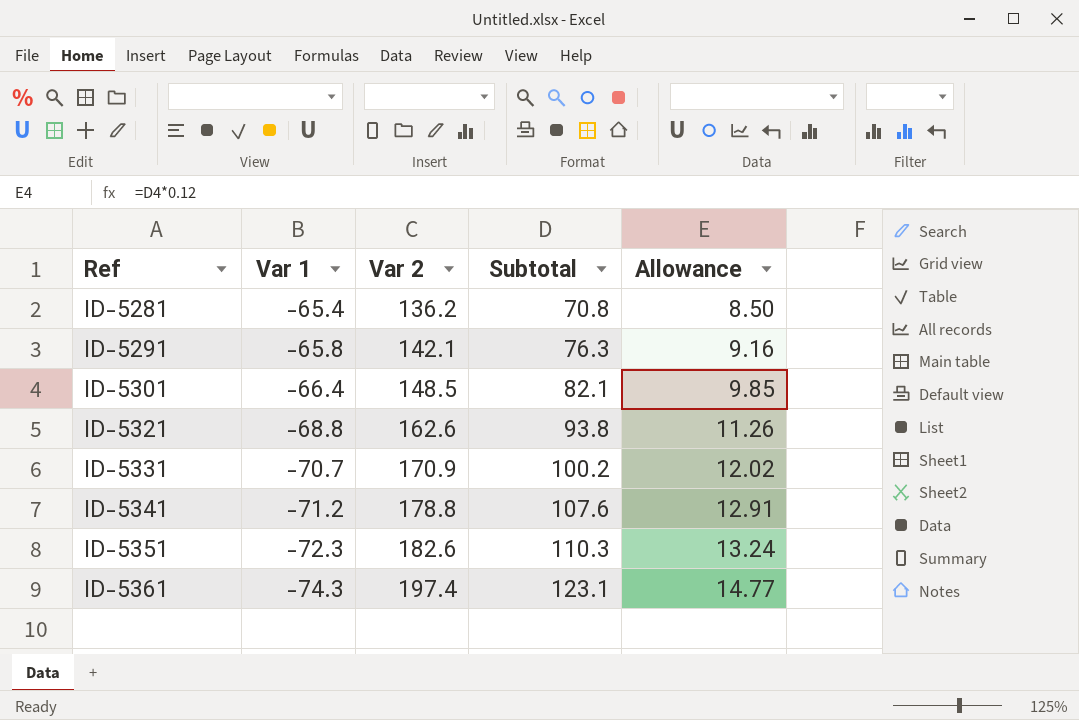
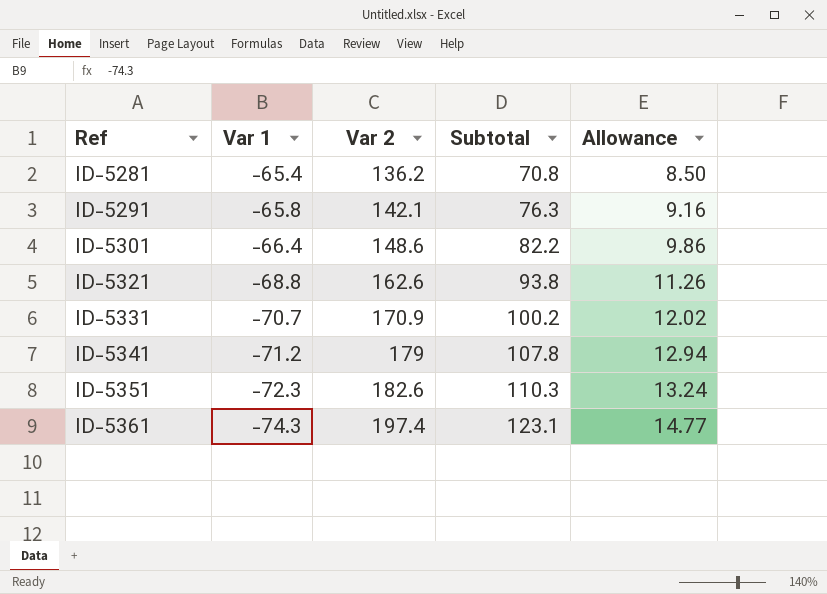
ID-5301 | Var 2: 148.5 -> 148.6
ID-5301 | Subtotal: 82.1 -> 82.2
ID-5301 | Allowance: 9.85 -> 9.86
ID-5341 | Var 2: 178.8 -> 179
ID-5341 | Subtotal: 107.6 -> 107.8
ID-5341 | Allowance: 12.91 -> 12.94

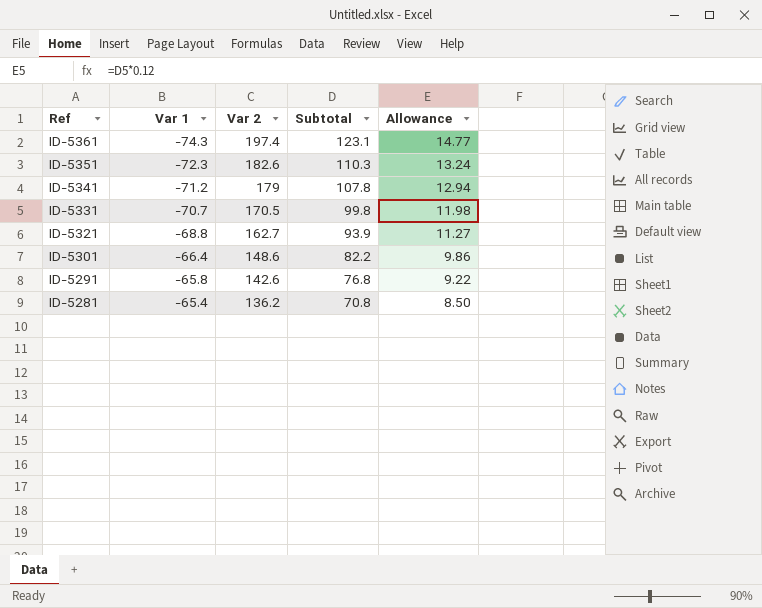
row order: Ref ascending -> Ref descending
ID-5331 | Var 2: 170.9 -> 170.5
ID-5331 | Subtotal: 100.2 -> 99.8
ID-5331 | Allowance: 12.02 -> 11.98
ID-5321 | Var 2: 162.6 -> 162.7
ID-5321 | Subtotal: 93.8 -> 93.9
ID-5321 | Allowance: 11.26 -> 11.27
ID-5291 | Var 2: 142.1 -> 142.6
ID-5291 | Subtotal: 76.3 -> 76.8
ID-5291 | Allowance: 9.16 -> 9.22

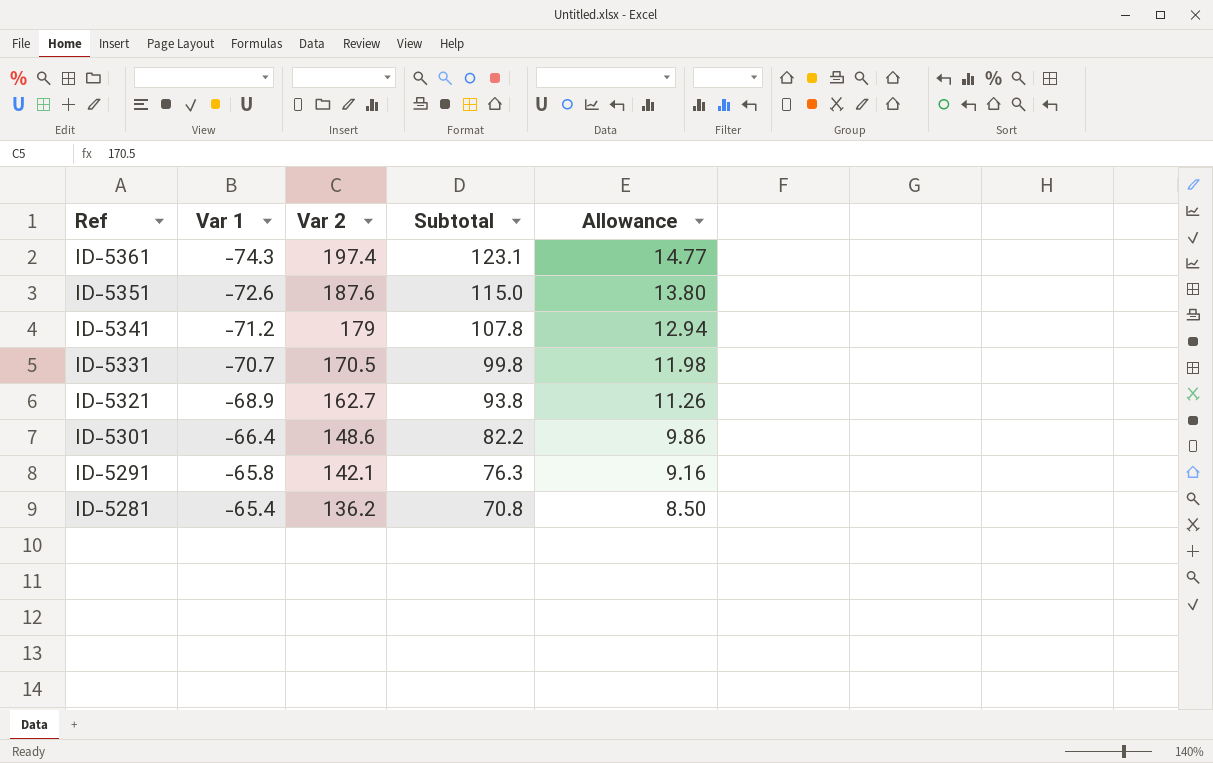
ID-5351 | Var 1: -72.3 -> -72.6
ID-5351 | Var 2: 182.6 -> 187.6
ID-5351 | Subtotal: 110.3 -> 115.0
ID-5351 | Allowance: 13.24 -> 13.80
ID-5321 | Var 1: -68.8 -> -68.9
ID-5321 | Subtotal: 93.9 -> 93.8
ID-5321 | Allowance: 11.27 -> 11.26
ID-5291 | Var 2: 142.6 -> 142.1
ID-5291 | Subtotal: 76.8 -> 76.3
ID-5291 | Allowance: 9.22 -> 9.16

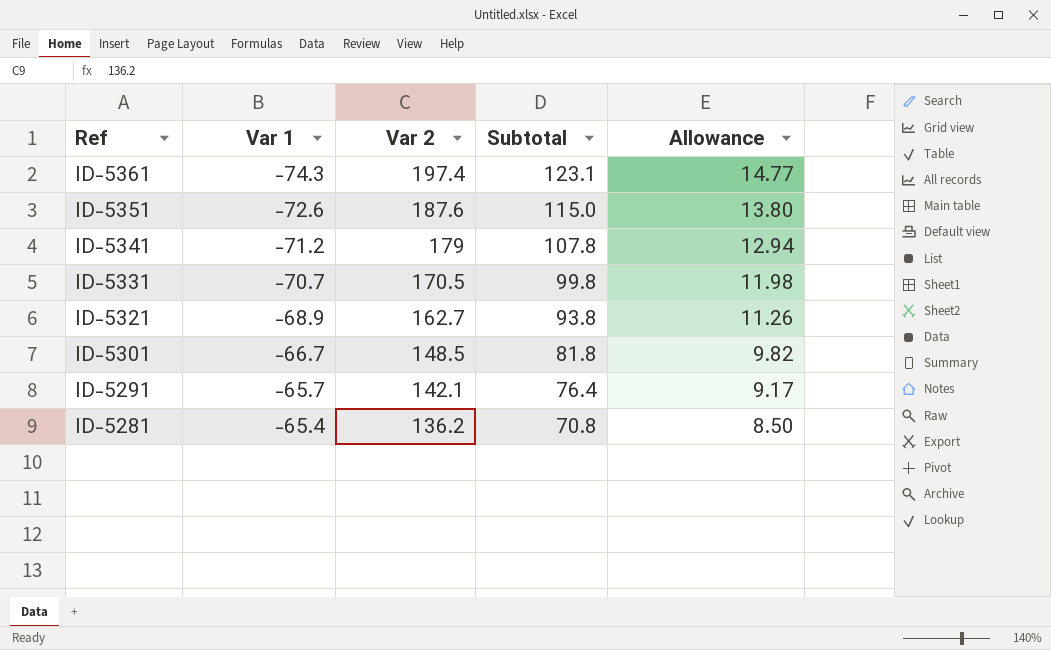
ID-5301 | Var 1: -66.4 -> -66.7
ID-5301 | Var 2: 148.6 -> 148.5
ID-5301 | Subtotal: 82.2 -> 81.8
ID-5301 | Allowance: 9.86 -> 9.82
ID-5291 | Var 1: -65.8 -> -65.7
ID-5291 | Subtotal: 76.3 -> 76.4
ID-5291 | Allowance: 9.16 -> 9.17

